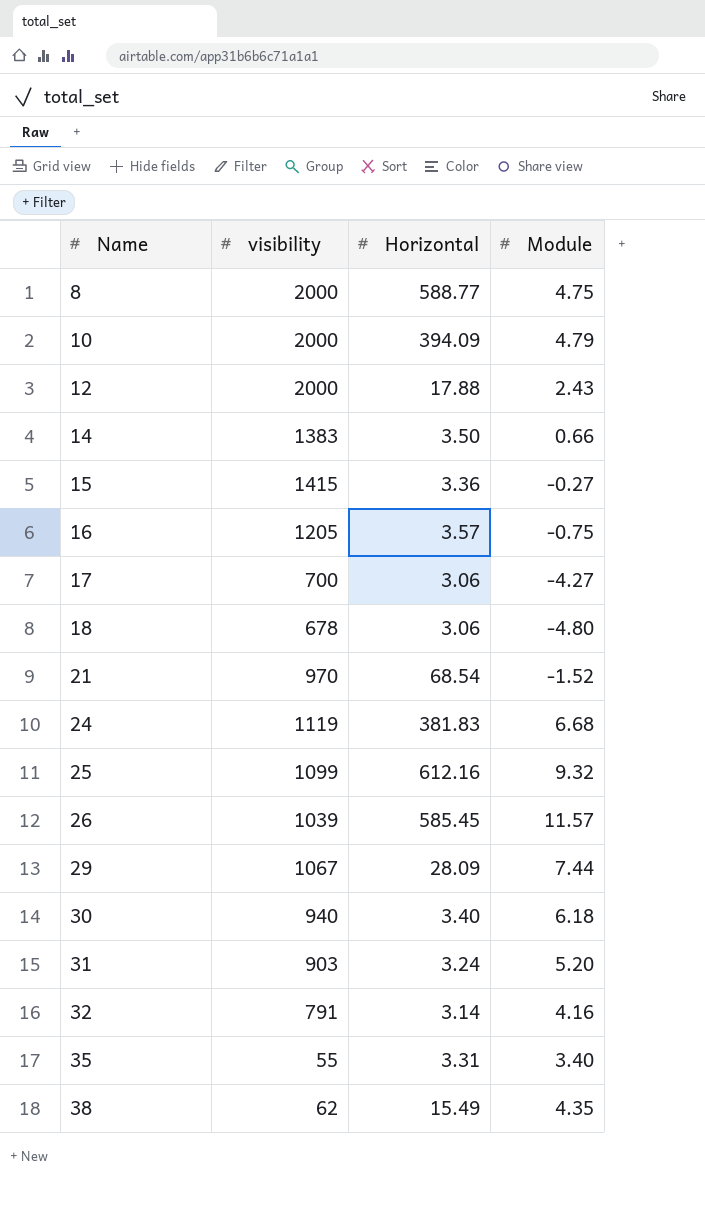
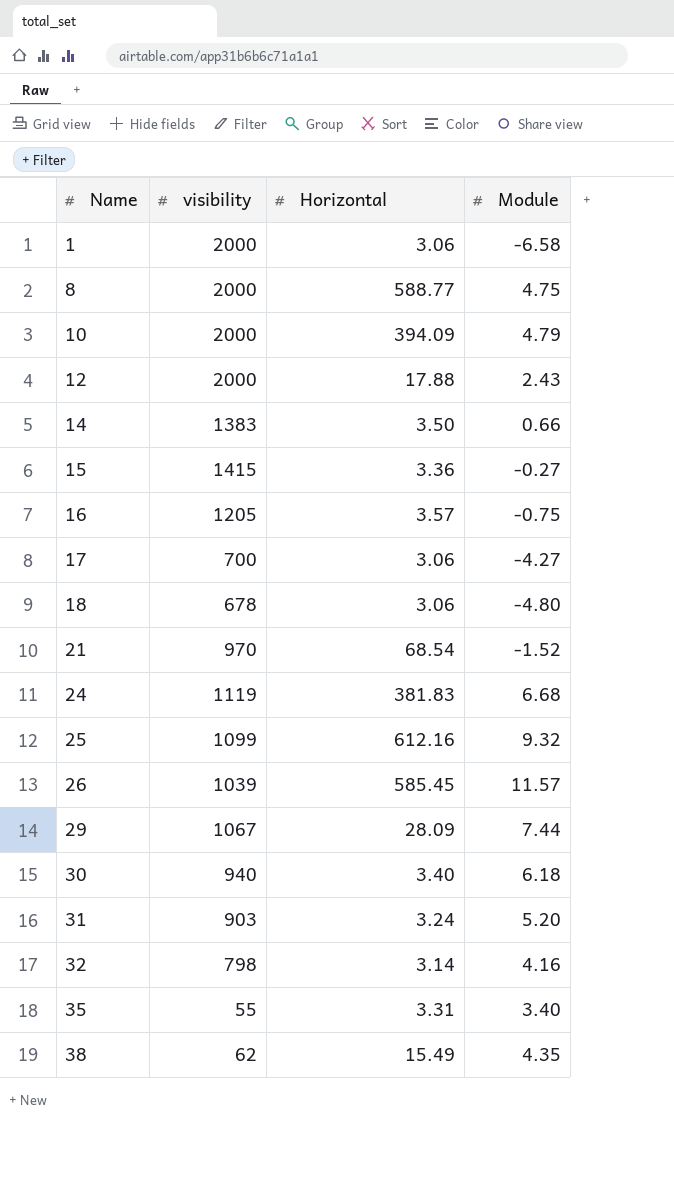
row 1: none -> 2000 | 3.06 | -6.58
32 | visibility: 791 -> 798

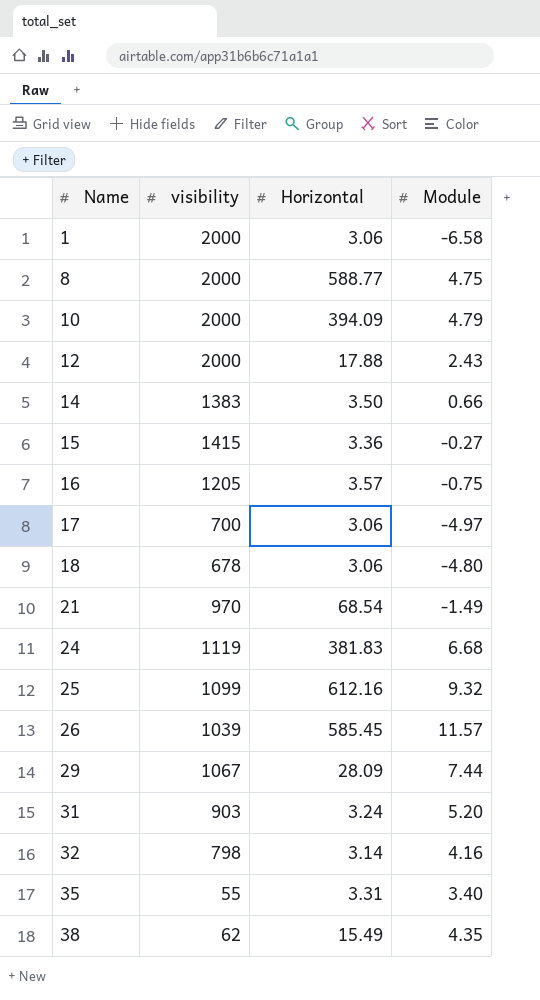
row 30: 940 | 3.40 | 6.18 -> none
17 | Module: -4.27 -> -4.97
21 | Module: -1.52 -> -1.49

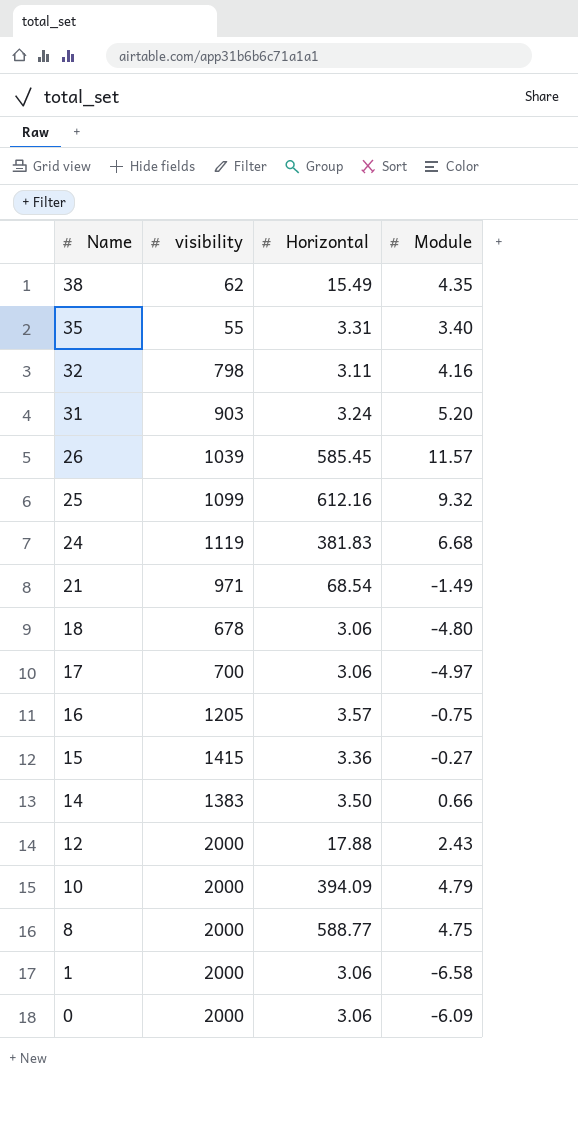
row order: Name ascending -> Name descending
row 29: 1067 | 28.09 | 7.44 -> none
32 | Horizontal: 3.14 -> 3.11
21 | visibility: 970 -> 971
row 0: none -> 2000 | 3.06 | -6.09

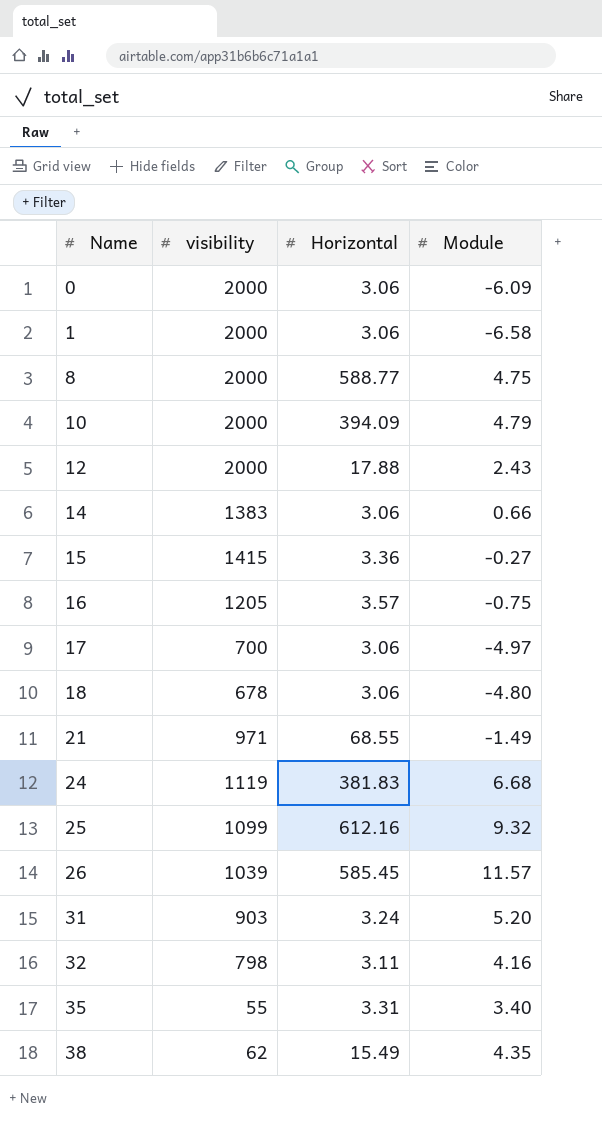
row order: Name descending -> Name ascending
14 | Horizontal: 3.50 -> 3.06
21 | Horizontal: 68.54 -> 68.55

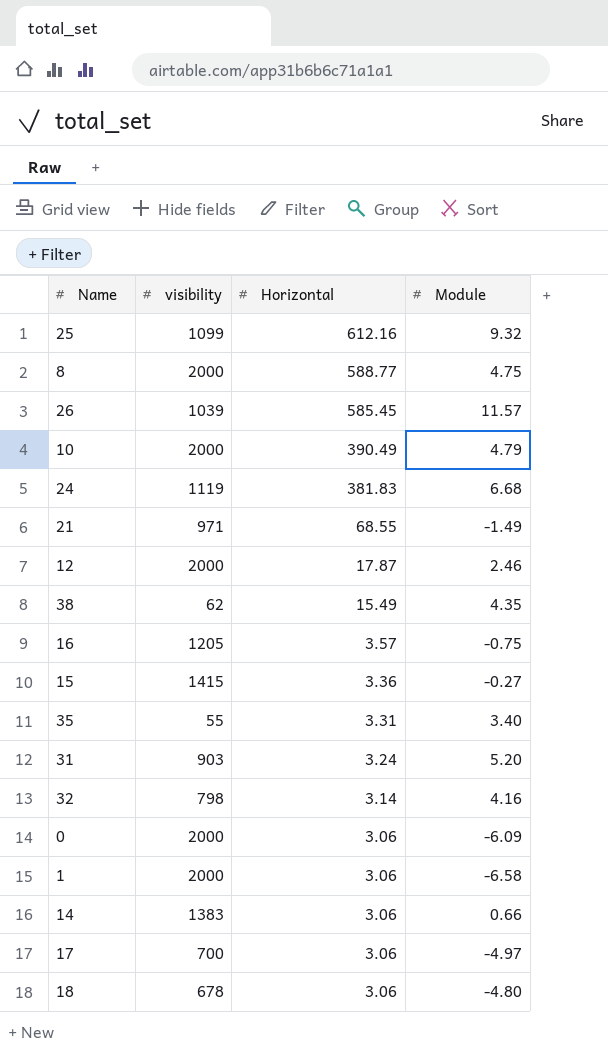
row order: Name ascending -> Horizontal descending
10 | Horizontal: 394.09 -> 390.49
12 | Horizontal: 17.88 -> 17.87
12 | Module: 2.43 -> 2.46
32 | Horizontal: 3.11 -> 3.14

